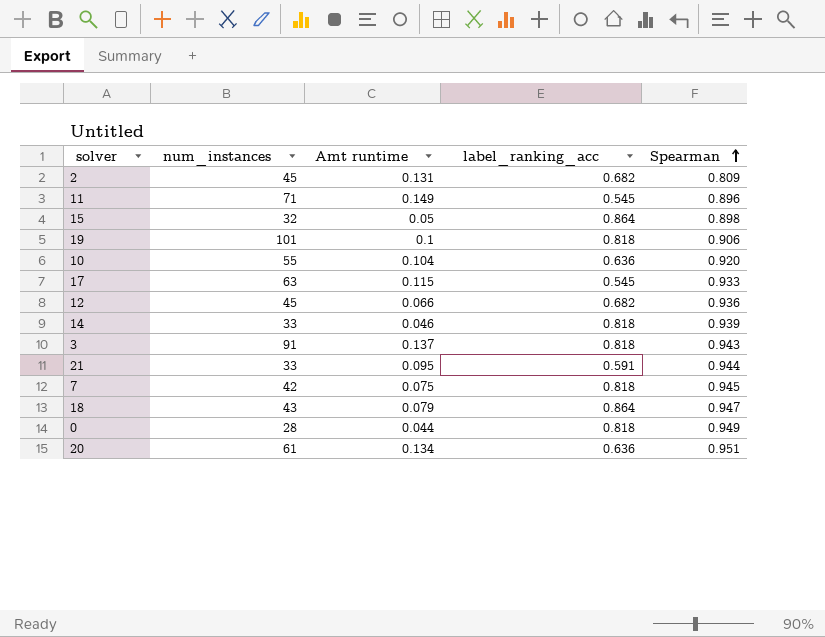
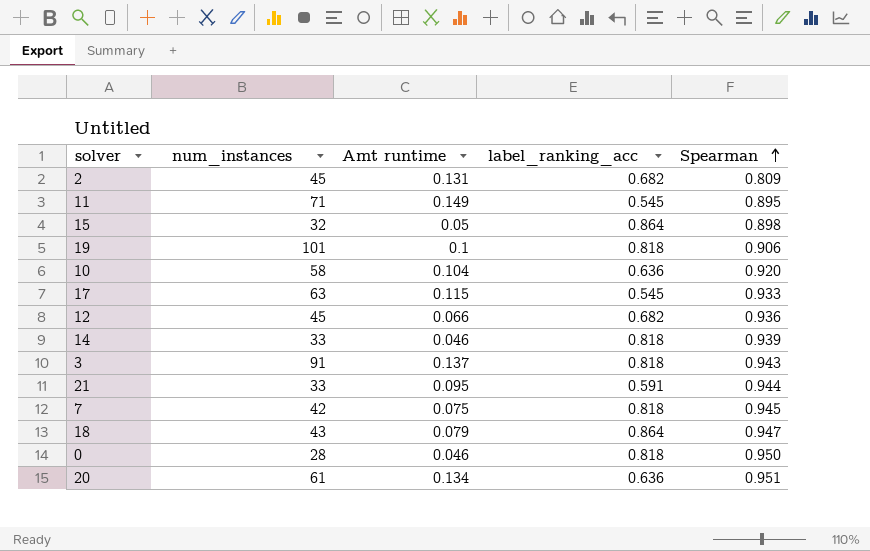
11 | Spearman: 0.896 -> 0.895
10 | num_instances: 55 -> 58
0 | Amt runtime: 0.044 -> 0.046
0 | Spearman: 0.949 -> 0.950

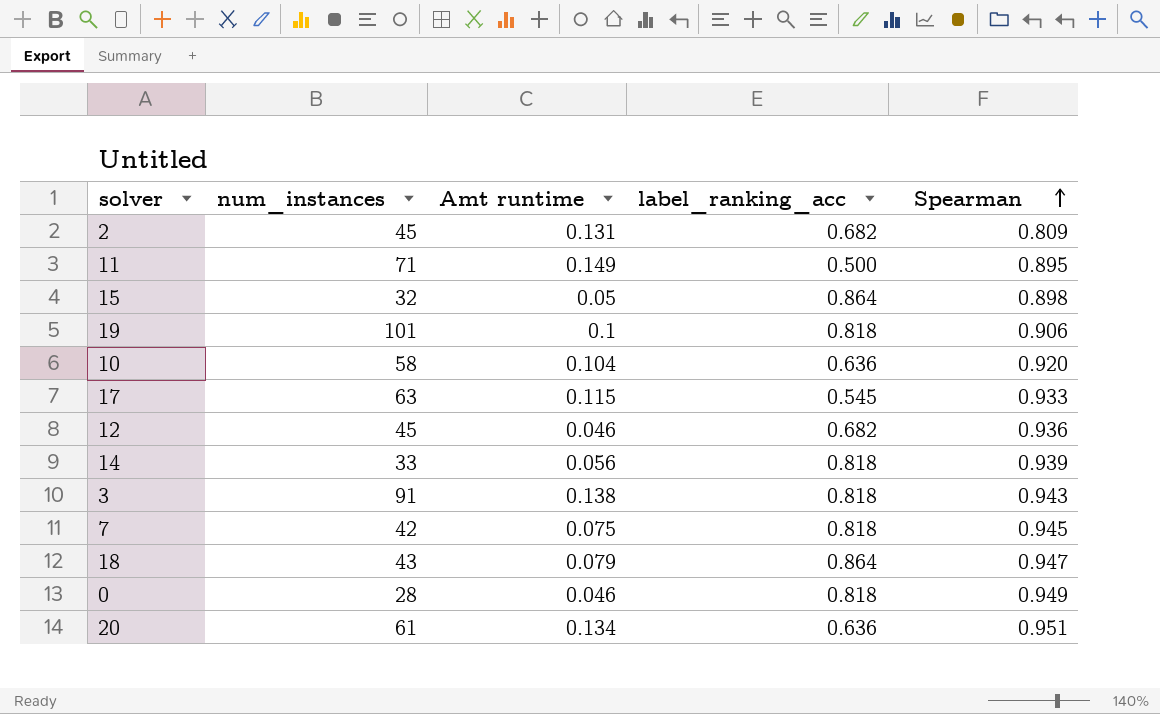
row 21: 33 | 0.095 | 0.591 | 0.944 -> none
11 | label_ranking_acc: 0.545 -> 0.500
12 | Amt runtime: 0.066 -> 0.046
14 | Amt runtime: 0.046 -> 0.056
3 | Amt runtime: 0.137 -> 0.138
0 | Spearman: 0.950 -> 0.949

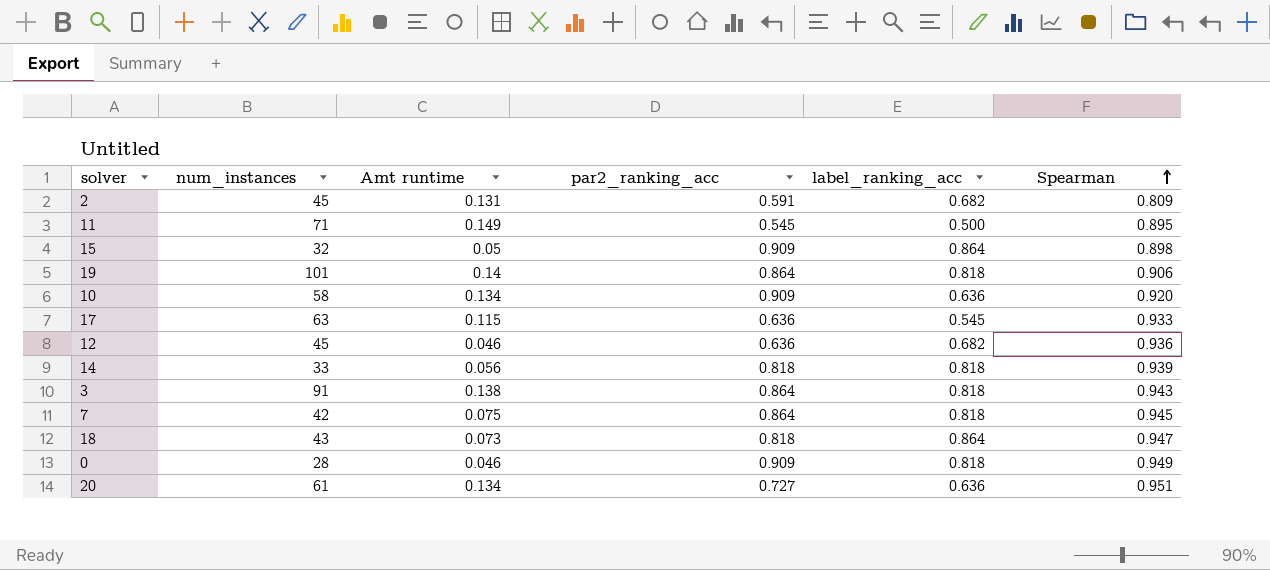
column par2_ranking_acc | position: none -> 4
19 | Amt runtime: 0.1 -> 0.14
10 | Amt runtime: 0.104 -> 0.134
18 | Amt runtime: 0.079 -> 0.073

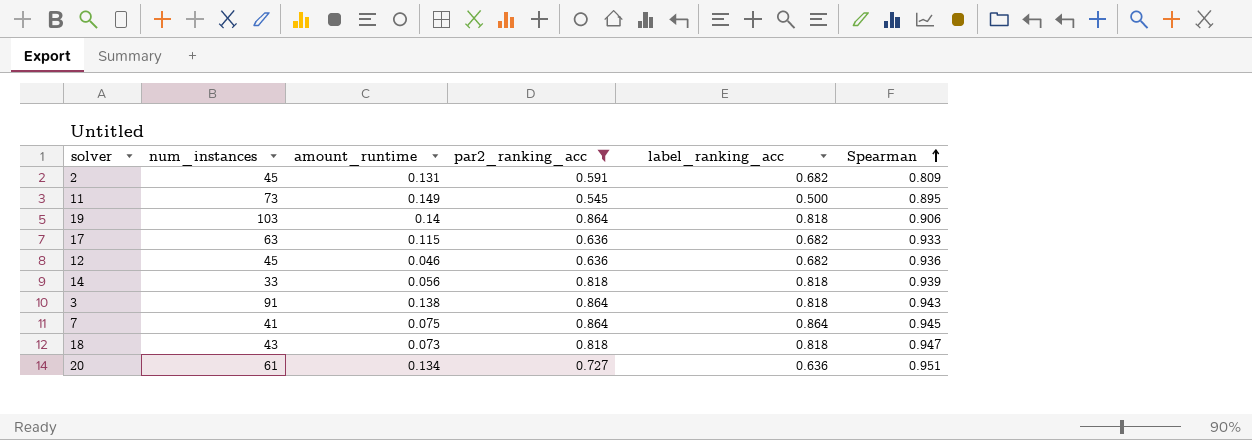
filter: none -> par2_ranking_acc != 0.909
column name: Amt runtime -> amount_runtime
11 | num_instances: 71 -> 73
19 | num_instances: 101 -> 103
17 | label_ranking_acc: 0.545 -> 0.682
7 | num_instances: 42 -> 41
7 | label_ranking_acc: 0.818 -> 0.864
18 | label_ranking_acc: 0.864 -> 0.818

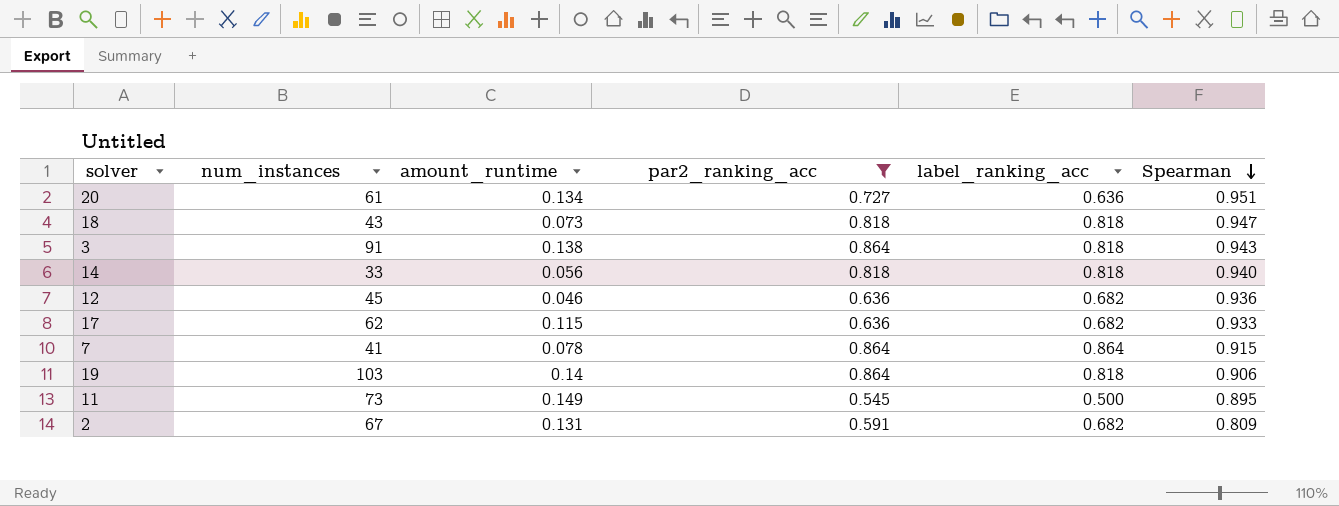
row order: Spearman ascending -> Spearman descending
14 | Spearman: 0.939 -> 0.940
17 | num_instances: 63 -> 62
7 | amount_runtime: 0.075 -> 0.078
7 | Spearman: 0.945 -> 0.915
2 | num_instances: 45 -> 67

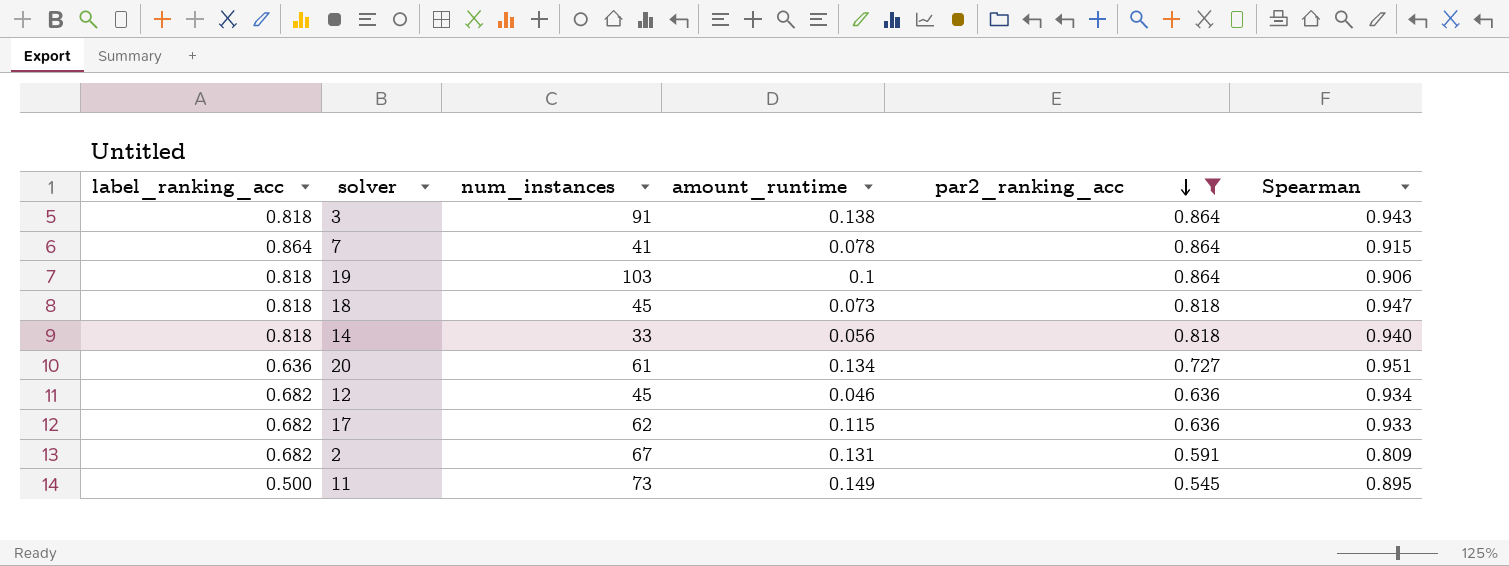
row order: Spearman descending -> par2_ranking_acc descending
column label_ranking_acc | position: 5 -> 1
19 | amount_runtime: 0.14 -> 0.1
18 | num_instances: 43 -> 45
12 | Spearman: 0.936 -> 0.934

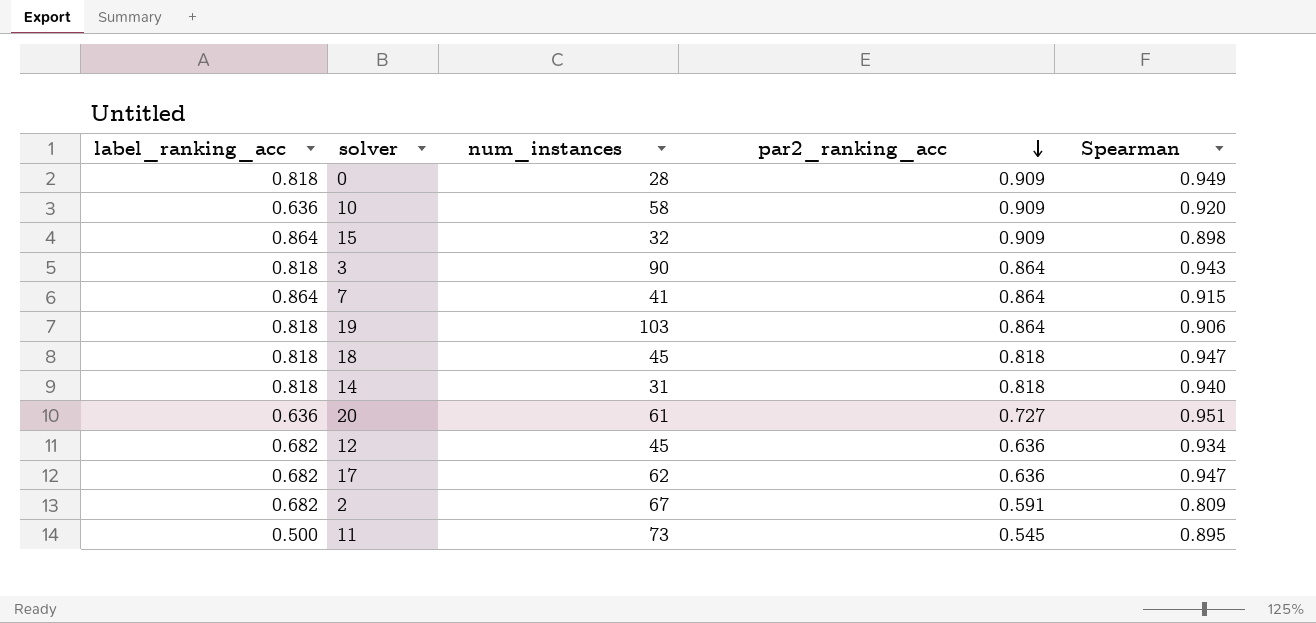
filter: par2_ranking_acc != 0.909 -> none
column amount_runtime | position: 4 -> none
3 | num_instances: 91 -> 90
14 | num_instances: 33 -> 31
17 | Spearman: 0.933 -> 0.947

